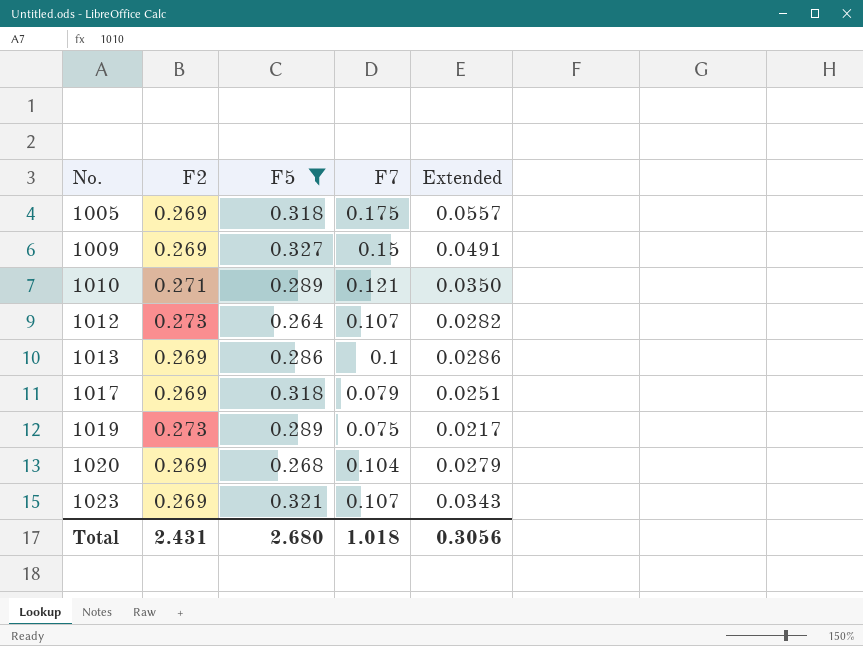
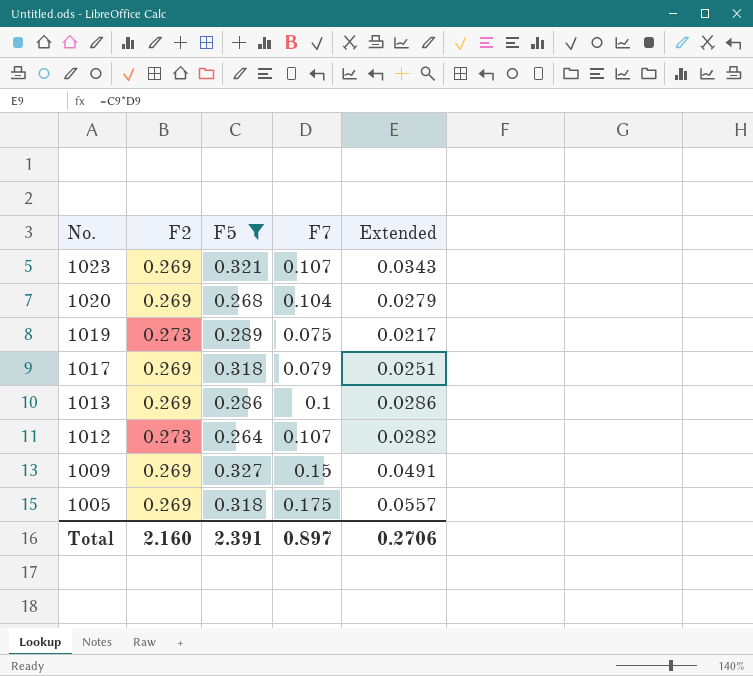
row order: No. ascending -> No. descending
row 1010: 0.271 | 0.289 | 0.121 | 0.0350 -> none
Total | F2: 2.431 -> 2.160
Total | F5: 2.680 -> 2.391
Total | F7: 1.018 -> 0.897
Total | Extended: 0.3056 -> 0.2706

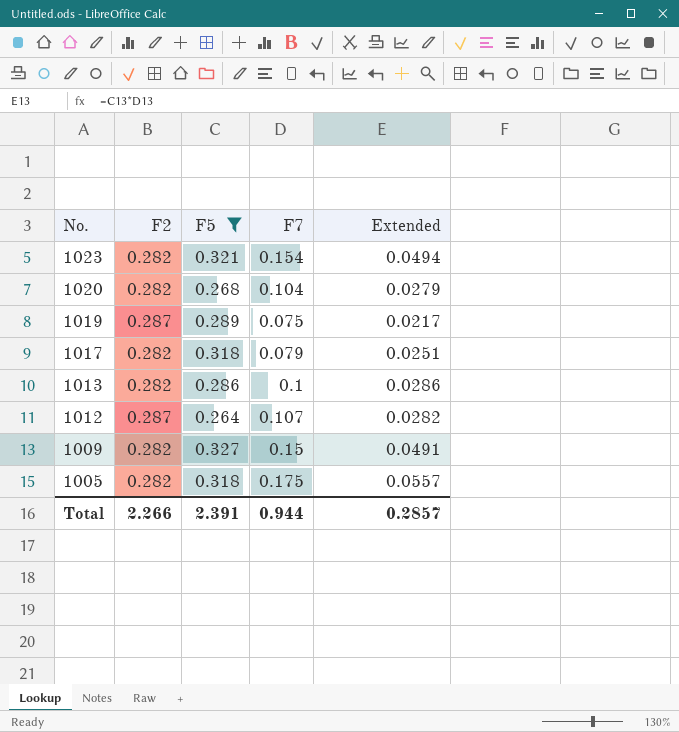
1023 | F2: 0.269 -> 0.282
1023 | F7: 0.107 -> 0.154
1023 | Extended: 0.0343 -> 0.0494
1020 | F2: 0.269 -> 0.282
1019 | F2: 0.273 -> 0.287
1017 | F2: 0.269 -> 0.282
1013 | F2: 0.269 -> 0.282
1012 | F2: 0.273 -> 0.287
1009 | F2: 0.269 -> 0.282
1005 | F2: 0.269 -> 0.282
Total | F2: 2.160 -> 2.266
Total | F7: 0.897 -> 0.944
Total | Extended: 0.2706 -> 0.2857

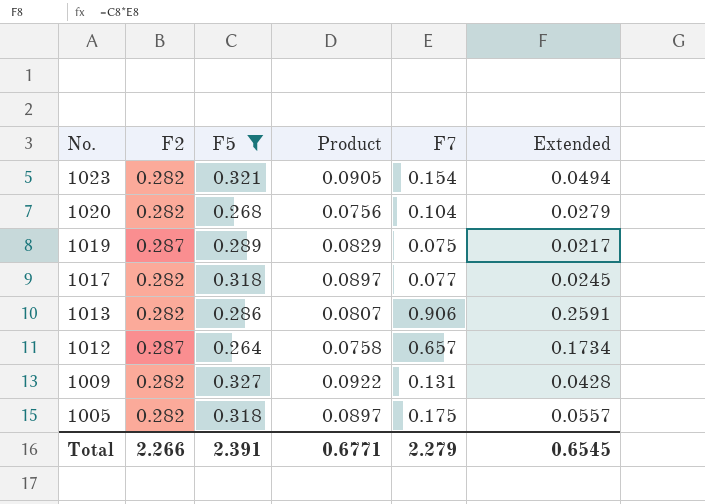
column Product | formula: none -> [F2] * [F5]
1017 | F7: 0.079 -> 0.077
1017 | Extended: 0.0251 -> 0.0245
1013 | F7: 0.1 -> 0.906
1013 | Extended: 0.0286 -> 0.2591
1012 | F7: 0.107 -> 0.657
1012 | Extended: 0.0282 -> 0.1734
1009 | F7: 0.15 -> 0.131
1009 | Extended: 0.0491 -> 0.0428
Total | F7: 0.944 -> 2.279
Total | Extended: 0.2857 -> 0.6545

